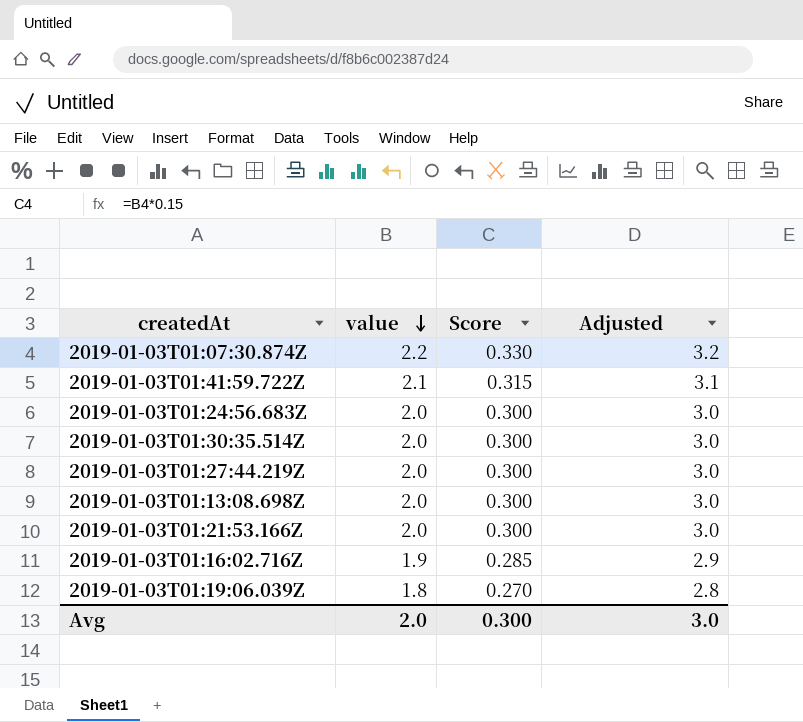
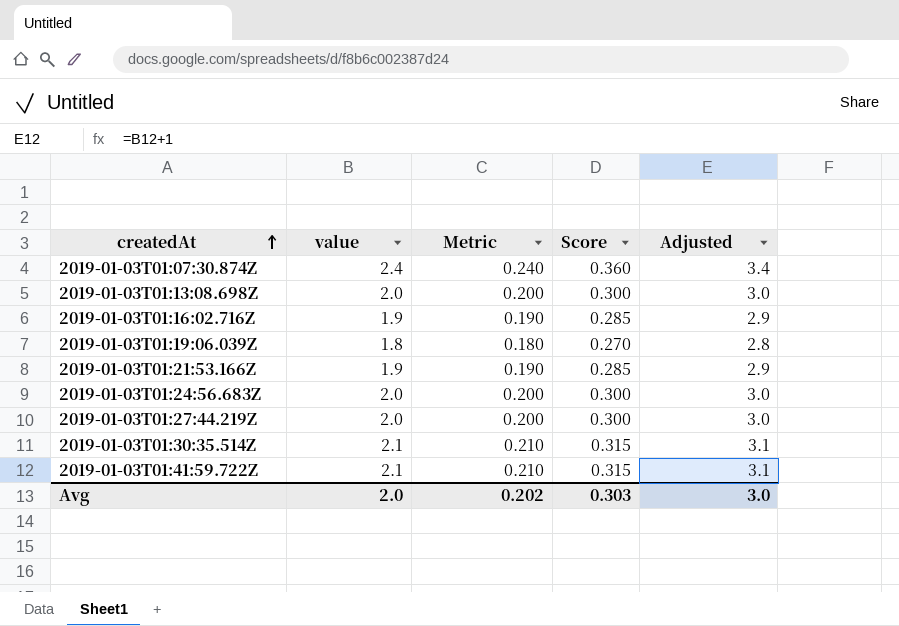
row order: value descending -> createdAt ascending
column Metric | formula: none -> [value] * 0.1
2019-01-03T01:07:30.874Z | value: 2.2 -> 2.4
2019-01-03T01:07:30.874Z | Score: 0.330 -> 0.360
2019-01-03T01:07:30.874Z | Adjusted: 3.2 -> 3.4
2019-01-03T01:21:53.166Z | value: 2.0 -> 1.9
2019-01-03T01:21:53.166Z | Score: 0.300 -> 0.285
2019-01-03T01:21:53.166Z | Adjusted: 3.0 -> 2.9
2019-01-03T01:30:35.514Z | value: 2.0 -> 2.1
2019-01-03T01:30:35.514Z | Score: 0.300 -> 0.315
2019-01-03T01:30:35.514Z | Adjusted: 3.0 -> 3.1
Avg | Score: 0.300 -> 0.303

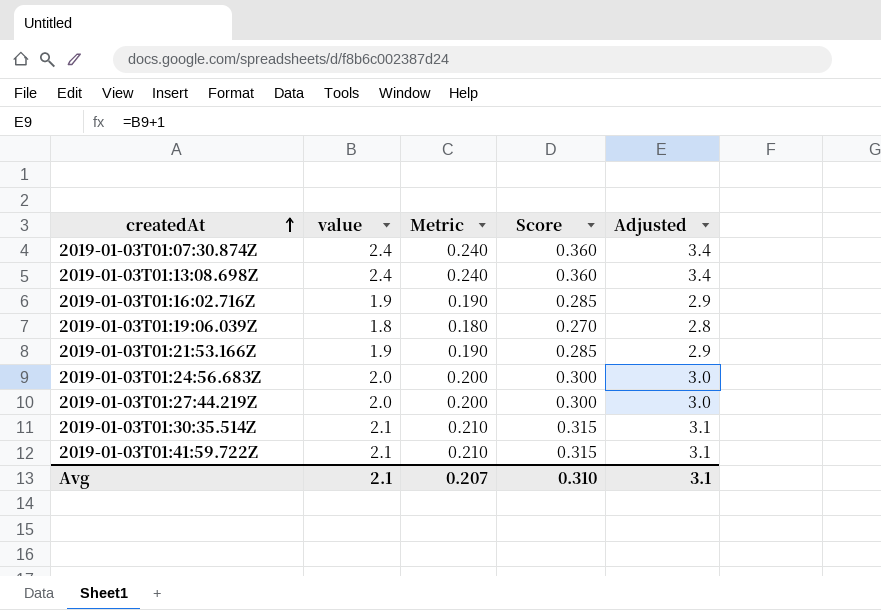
2019-01-03T01:13:08.698Z | value: 2.0 -> 2.4
2019-01-03T01:13:08.698Z | Metric: 0.200 -> 0.240
2019-01-03T01:13:08.698Z | Score: 0.300 -> 0.360
2019-01-03T01:13:08.698Z | Adjusted: 3.0 -> 3.4
Avg | value: 2.0 -> 2.1
Avg | Metric: 0.202 -> 0.207
Avg | Score: 0.303 -> 0.310
Avg | Adjusted: 3.0 -> 3.1

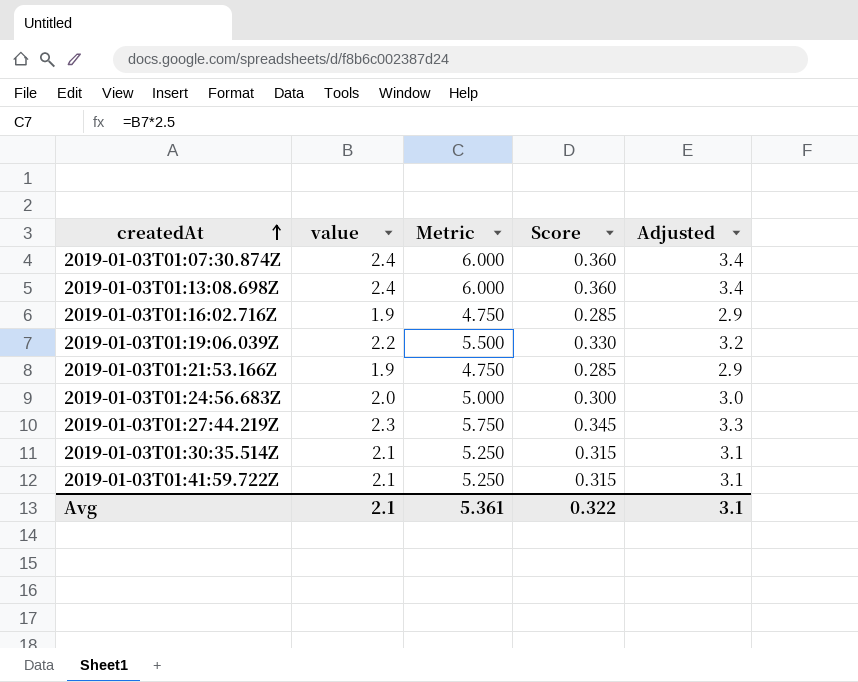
column Metric | formula: [value] * 0.1 -> [value] * 2.5
2019-01-03T01:19:06.039Z | value: 1.8 -> 2.2
2019-01-03T01:19:06.039Z | Score: 0.270 -> 0.330
2019-01-03T01:19:06.039Z | Adjusted: 2.8 -> 3.2
2019-01-03T01:27:44.219Z | value: 2.0 -> 2.3
2019-01-03T01:27:44.219Z | Score: 0.300 -> 0.345
2019-01-03T01:27:44.219Z | Adjusted: 3.0 -> 3.3
Avg | Metric: 0.207 -> 5.361
Avg | Score: 0.310 -> 0.322

